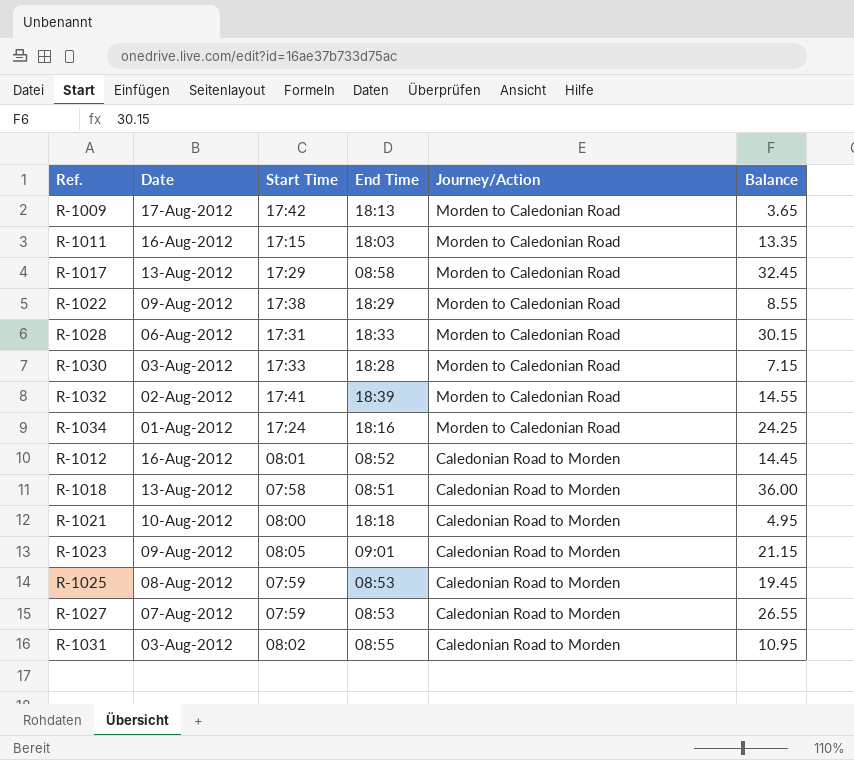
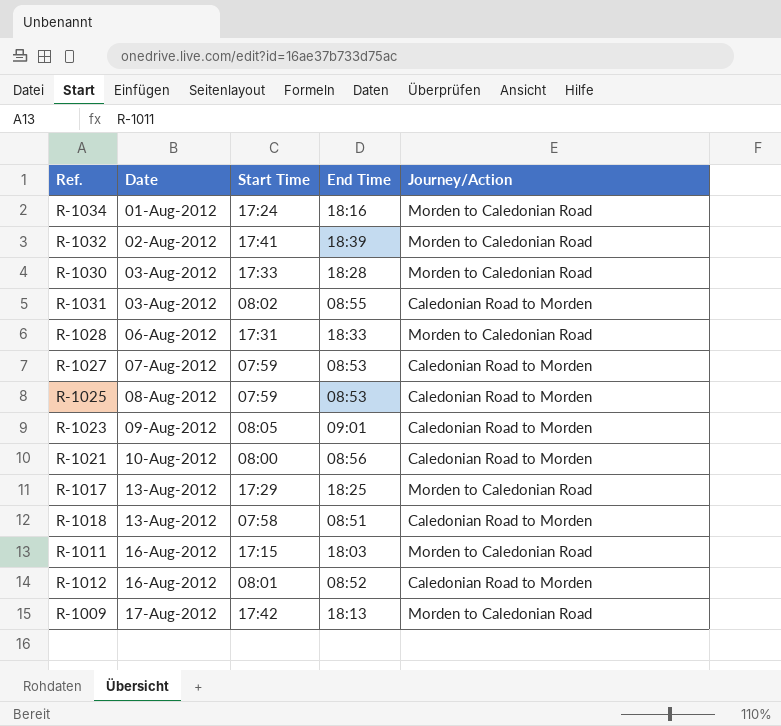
row order: Journey/Action descending -> Date ascending
column Balance | position: 6 -> none
row R-1022: 09-Aug-2012 | 17:38 | 18:29 | Morden to Caledonian Road | 8.55 -> none
R-1021 | End Time: 18:18 -> 08:56
R-1017 | End Time: 08:58 -> 18:25

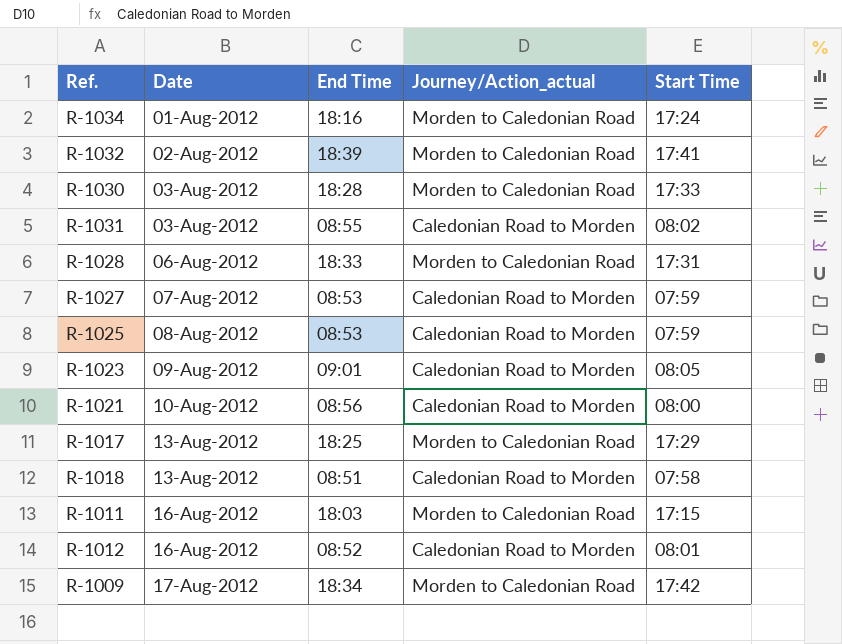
column name: Journey/Action -> Journey/Action_actual
column Start Time | position: 3 -> 5
R-1009 | End Time: 18:13 -> 18:34

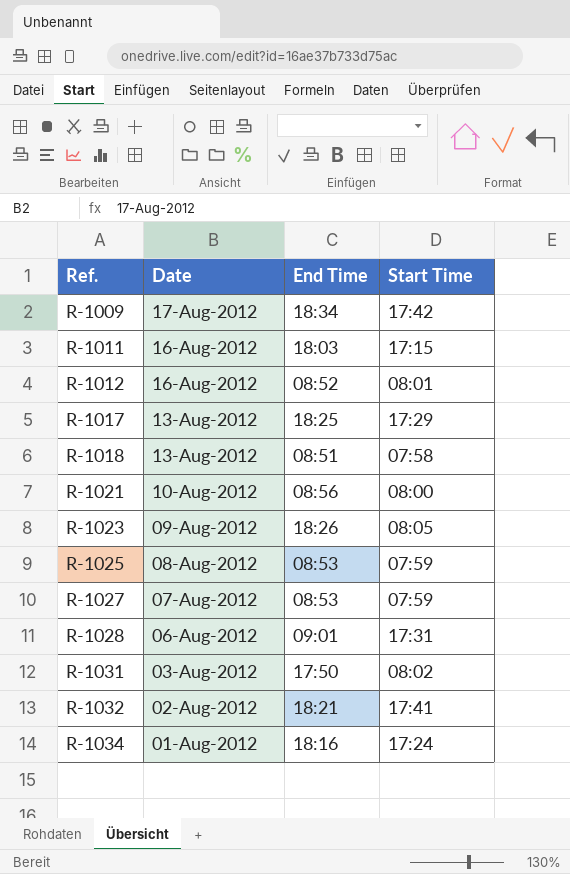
row order: Date ascending -> Ref. ascending
column Journey/Action_actual | position: 4 -> none
row R-1030: 03-Aug-2012 | 18:28 | Morden to Caledonian Road | 17:33 -> none
R-1023 | End Time: 09:01 -> 18:26
R-1028 | End Time: 18:33 -> 09:01
R-1031 | End Time: 08:55 -> 17:50
R-1032 | End Time: 18:39 -> 18:21

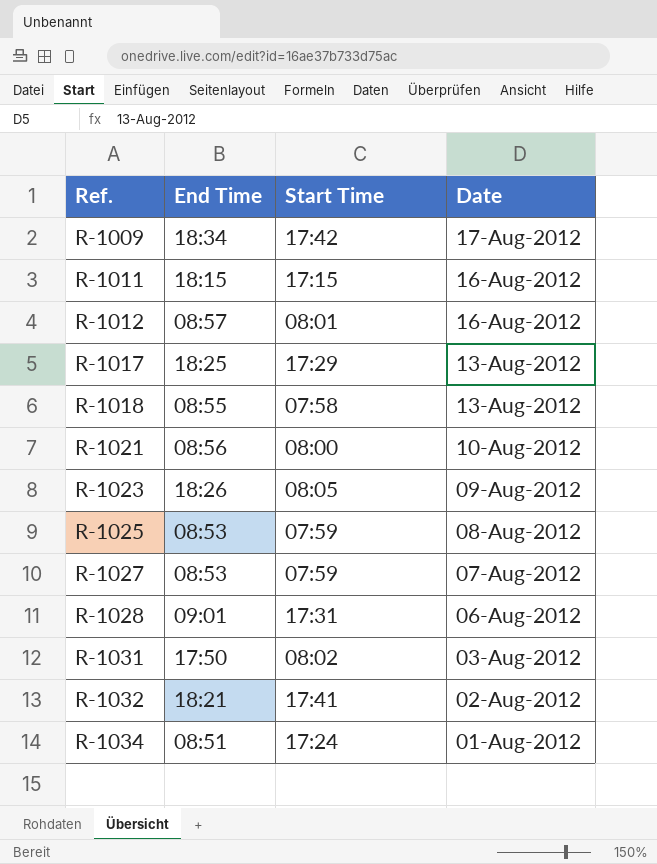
column Date | position: 2 -> 4
R-1011 | End Time: 18:03 -> 18:15
R-1012 | End Time: 08:52 -> 08:57
R-1018 | End Time: 08:51 -> 08:55
R-1034 | End Time: 18:16 -> 08:51

